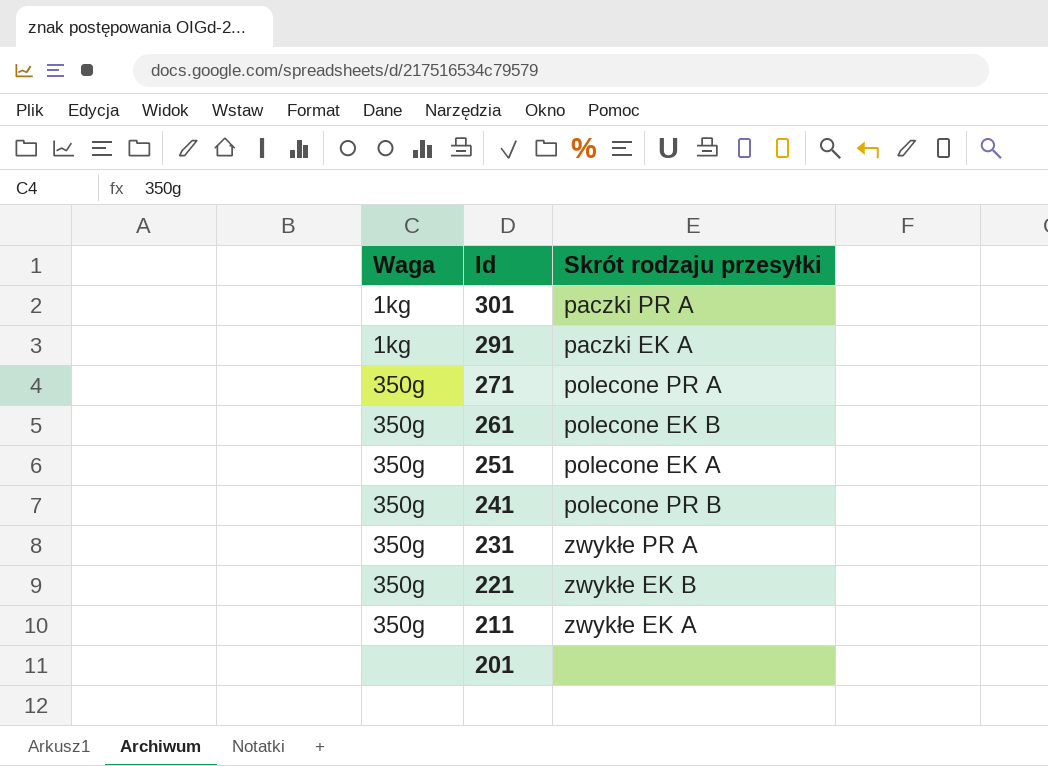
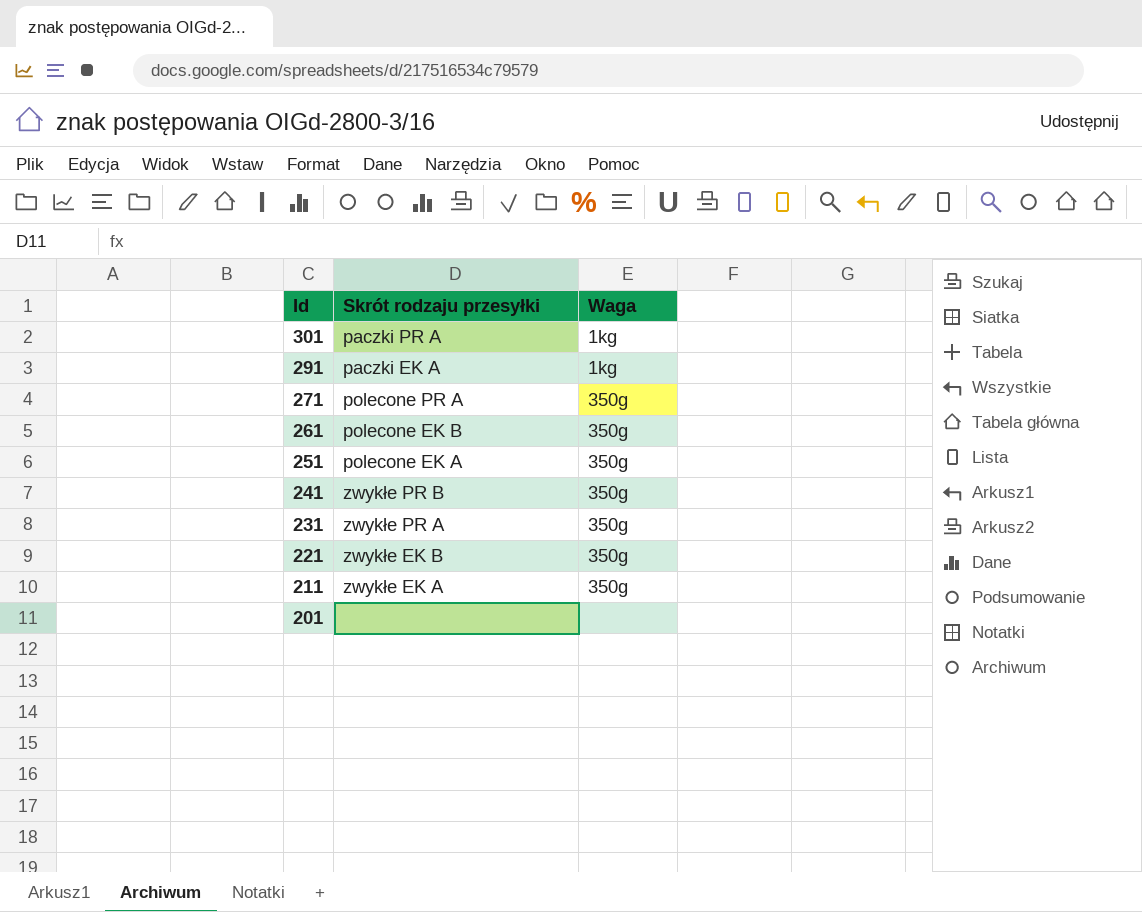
column Waga | position: 1 -> 3
241 | Skrót rodzaju przesyłki: polecone PR B -> zwykłe PR B

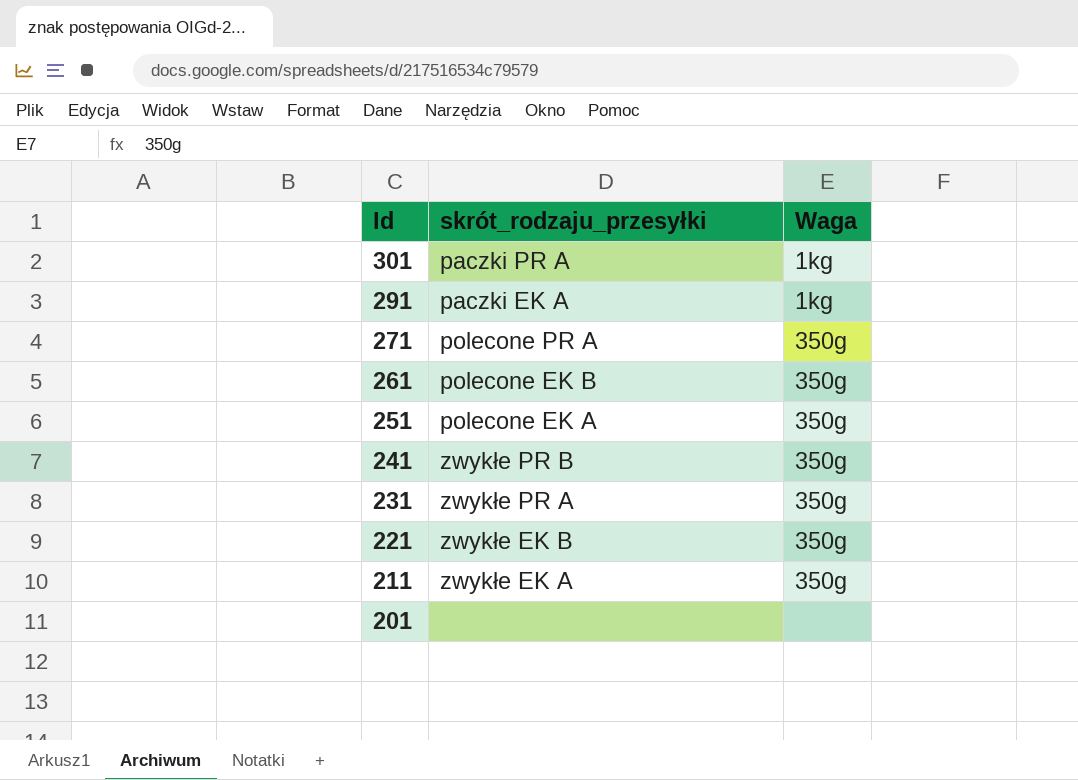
column name: Skrót rodzaju przesyłki -> skrót_rodzaju_przesyłki

